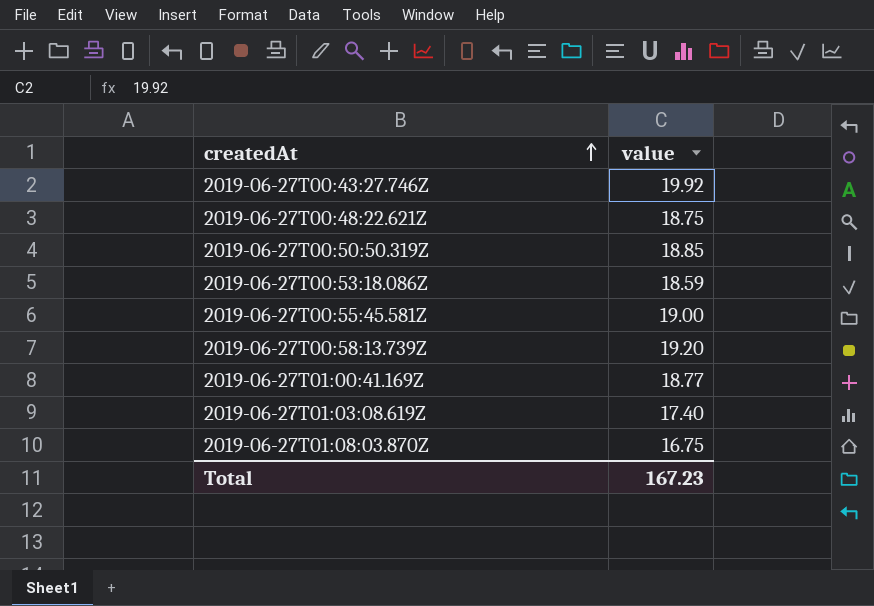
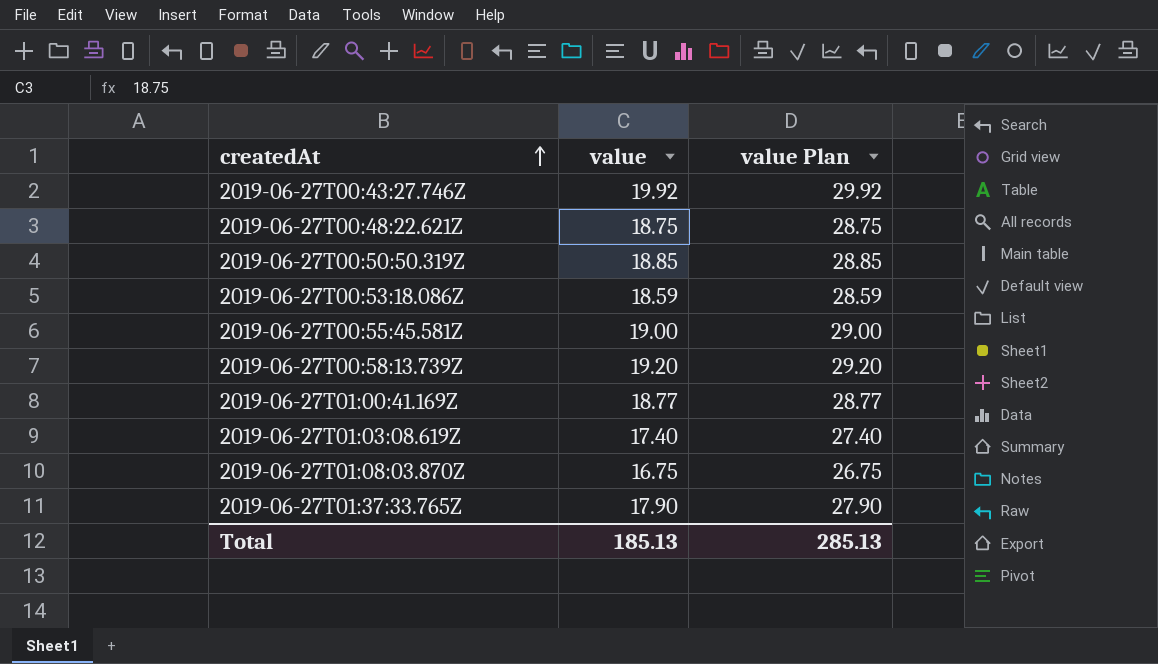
column value Plan | formula: none -> [value] + 10
row 2019-06-27T01:37:33.765Z: none -> 17.90 | 27.90
Total | value: 167.23 -> 185.13

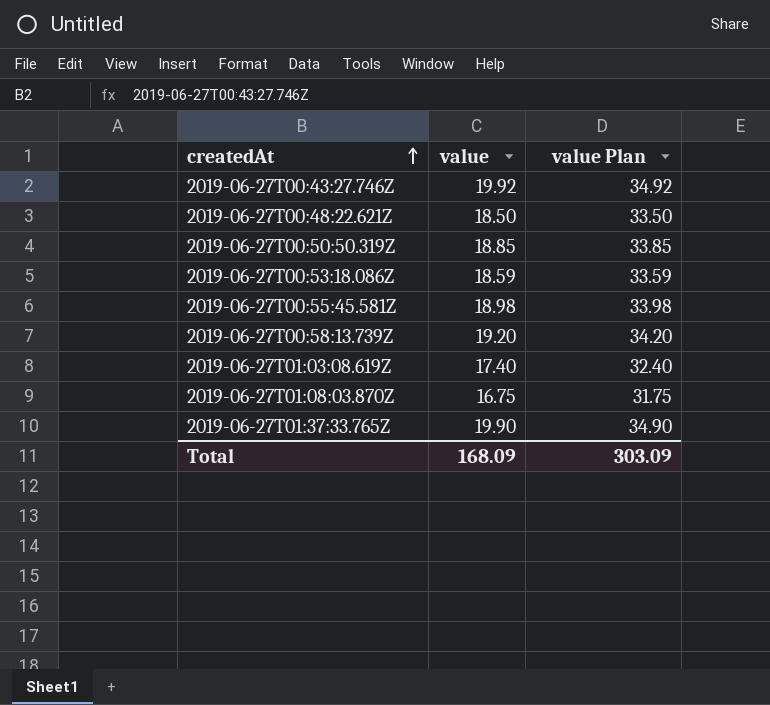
column value Plan | formula: [value] + 10 -> [value] + 15
row 2019-06-27T01:00:41.169Z: 18.77 | 28.77 -> none
2019-06-27T00:48:22.621Z | value: 18.75 -> 18.50
2019-06-27T00:55:45.581Z | value: 19.00 -> 18.98
2019-06-27T01:37:33.765Z | value: 17.90 -> 19.90
Total | value: 185.13 -> 168.09
Total | value Plan: 285.13 -> 303.09

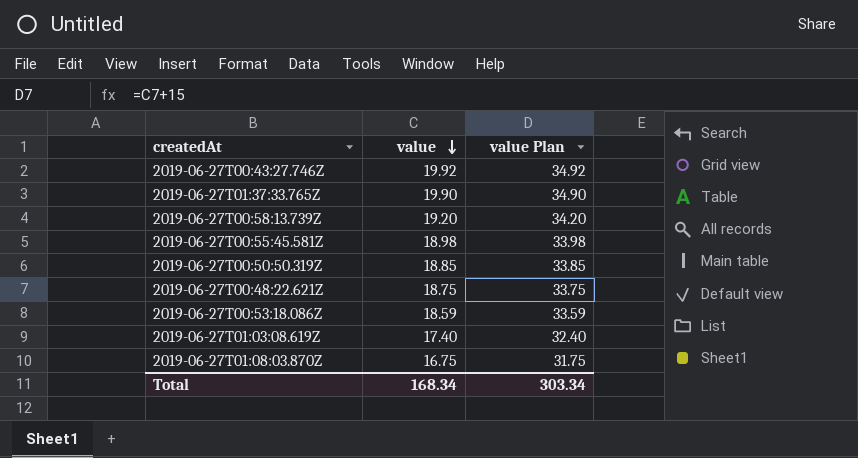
row order: createdAt ascending -> value descending
2019-06-27T00:48:22.621Z | value: 18.50 -> 18.75
2019-06-27T00:48:22.621Z | value Plan: 33.50 -> 33.75
Total | value: 168.09 -> 168.34
Total | value Plan: 303.09 -> 303.34

